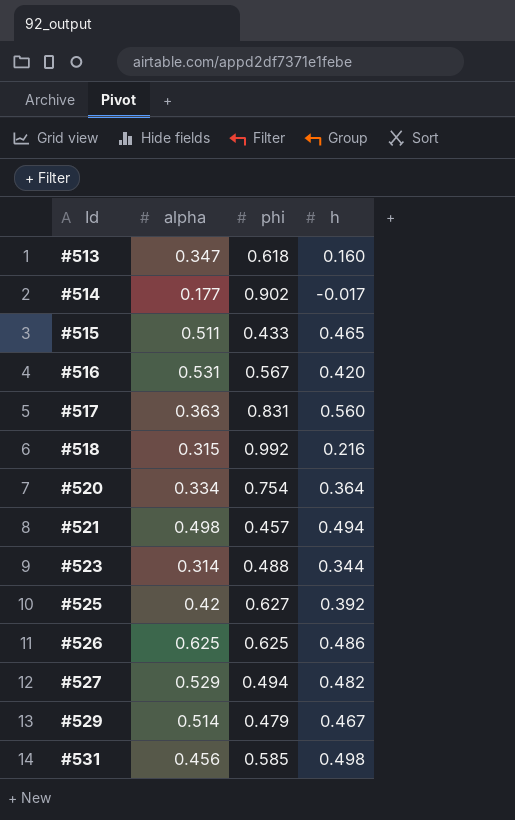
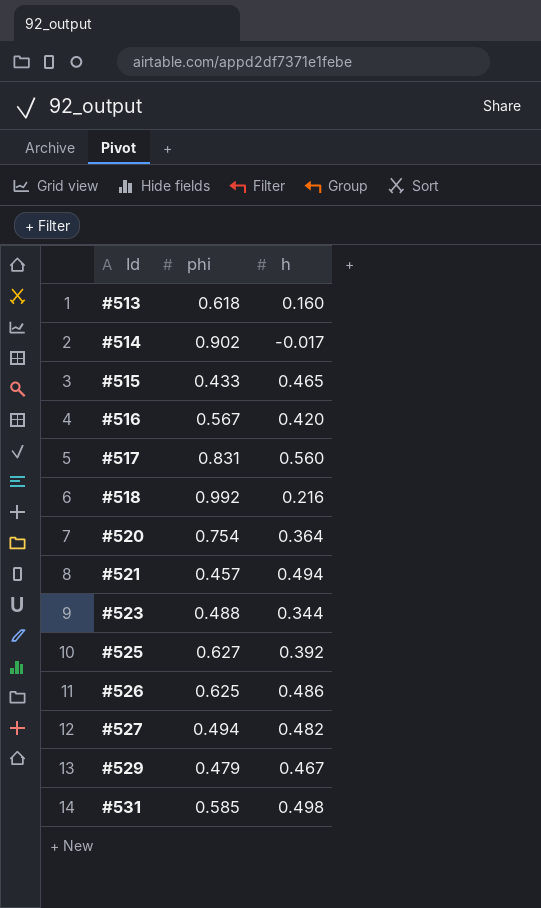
column alpha | position: 2 -> none

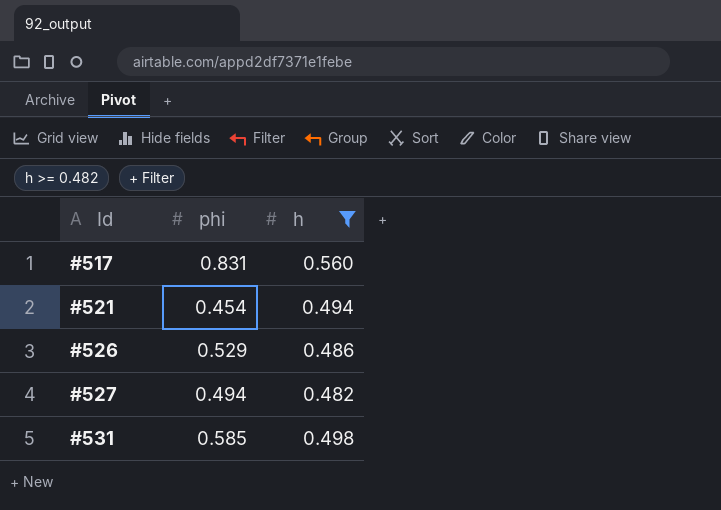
filter: none -> h >= 0.482
#521 | phi: 0.457 -> 0.454
#526 | phi: 0.625 -> 0.529

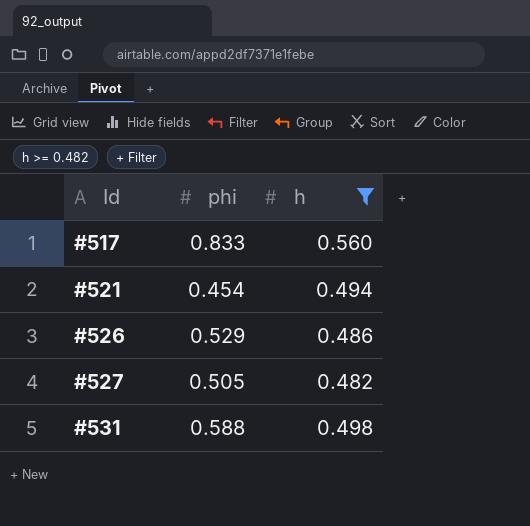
#517 | phi: 0.831 -> 0.833
#527 | phi: 0.494 -> 0.505
#531 | phi: 0.585 -> 0.588

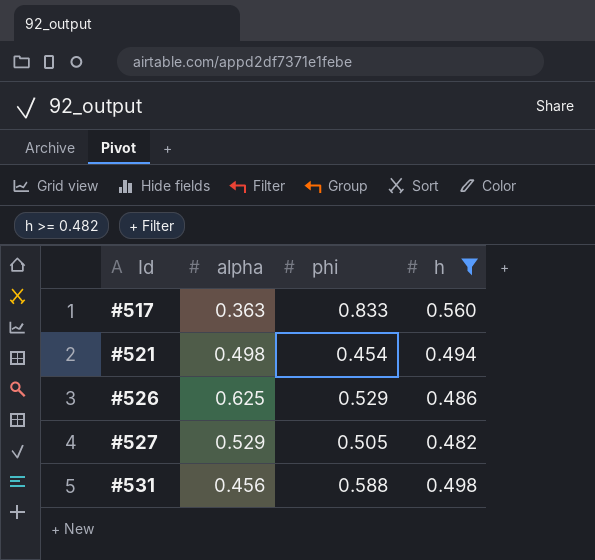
column alpha | position: none -> 2

